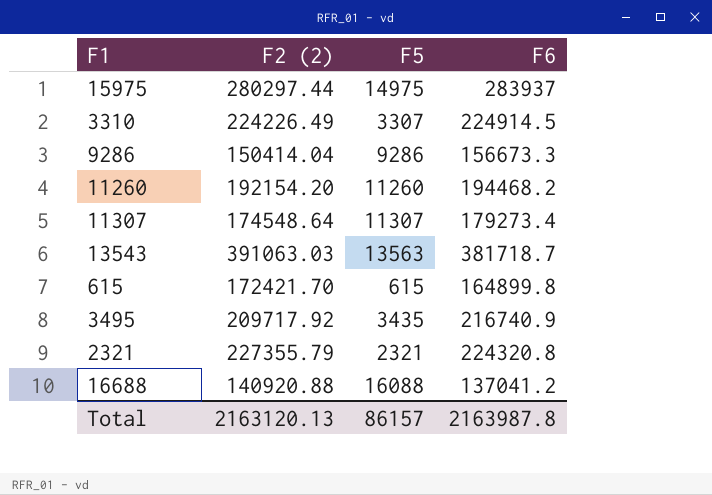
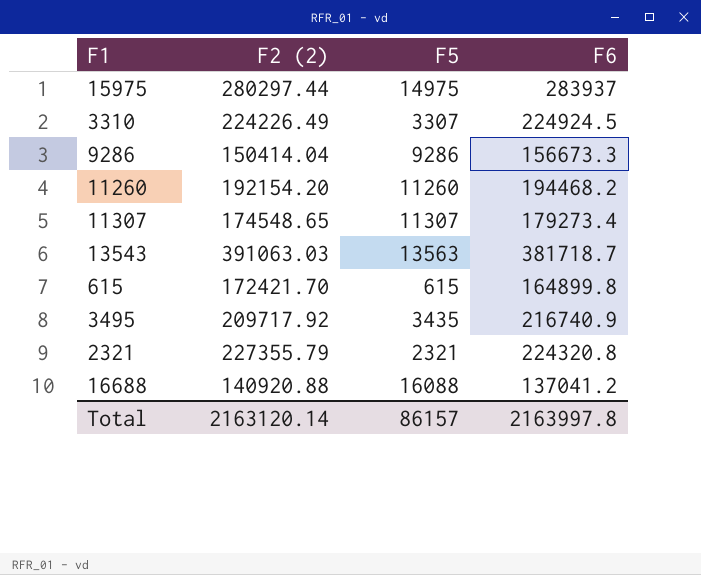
3310 | F6: 224914.5 -> 224924.5
11307 | F2 (2): 174548.64 -> 174548.65
Total | F2 (2): 2163120.13 -> 2163120.14
Total | F6: 2163987.8 -> 2163997.8

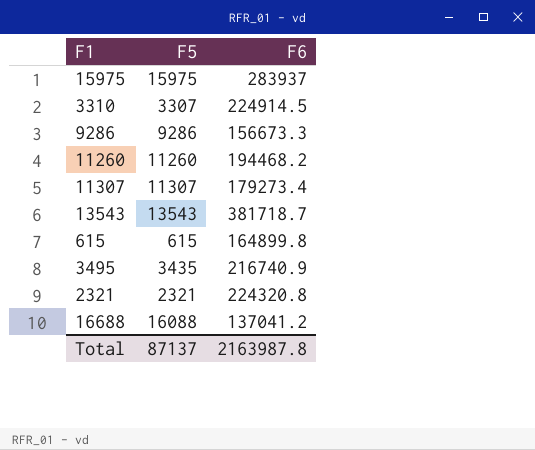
column F2 (2) | position: 2 -> none
15975 | F5: 14975 -> 15975
3310 | F6: 224924.5 -> 224914.5
13543 | F5: 13563 -> 13543
Total | F5: 86157 -> 87137
Total | F6: 2163997.8 -> 2163987.8

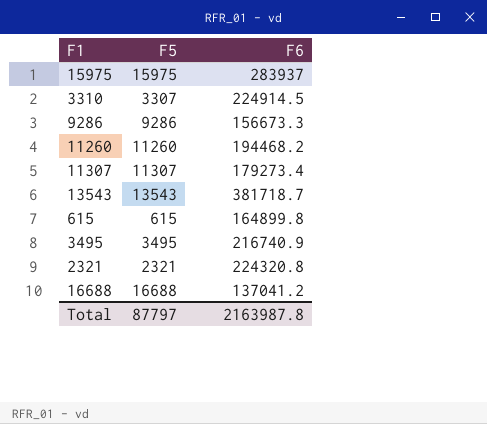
3495 | F5: 3435 -> 3495
16688 | F5: 16088 -> 16688
Total | F5: 87137 -> 87797

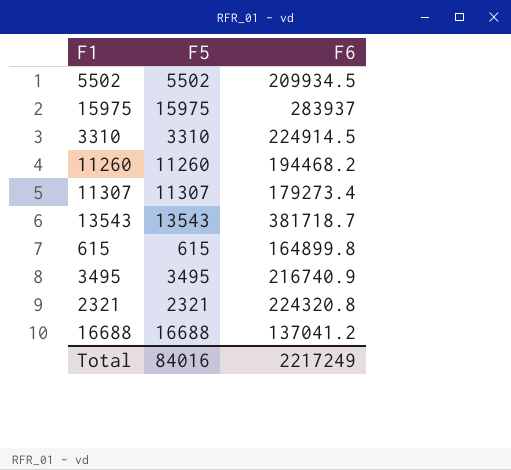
row 9286: 9286 | 156673.3 -> none
row 5502: none -> 5502 | 209934.5
3310 | F5: 3307 -> 3310
Total | F5: 87797 -> 84016
Total | F6: 2163987.8 -> 2217249

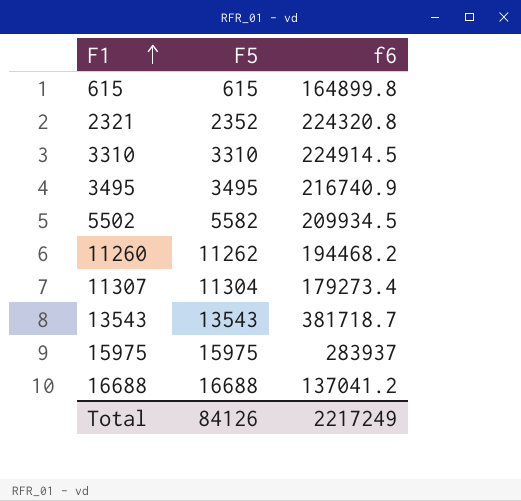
row order: none -> F1 ascending
column name: F6 -> f6
2321 | F5: 2321 -> 2352
5502 | F5: 5502 -> 5582
11260 | F5: 11260 -> 11262
11307 | F5: 11307 -> 11304
Total | F5: 84016 -> 84126

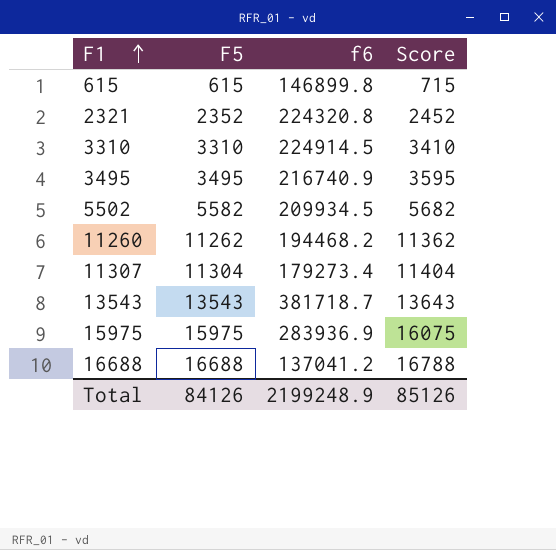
column Score | formula: none -> [F5] + 100
615 | f6: 164899.8 -> 146899.8
15975 | f6: 283937 -> 283936.9
Total | f6: 2217249 -> 2199248.9

